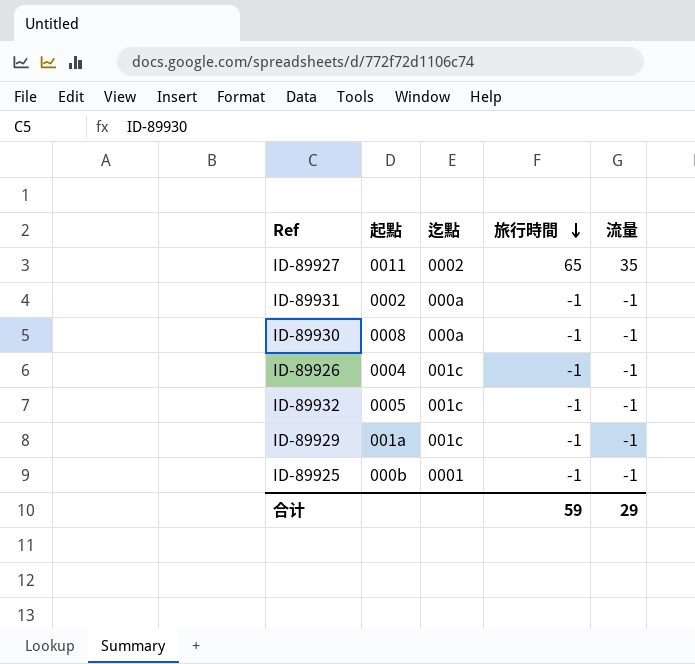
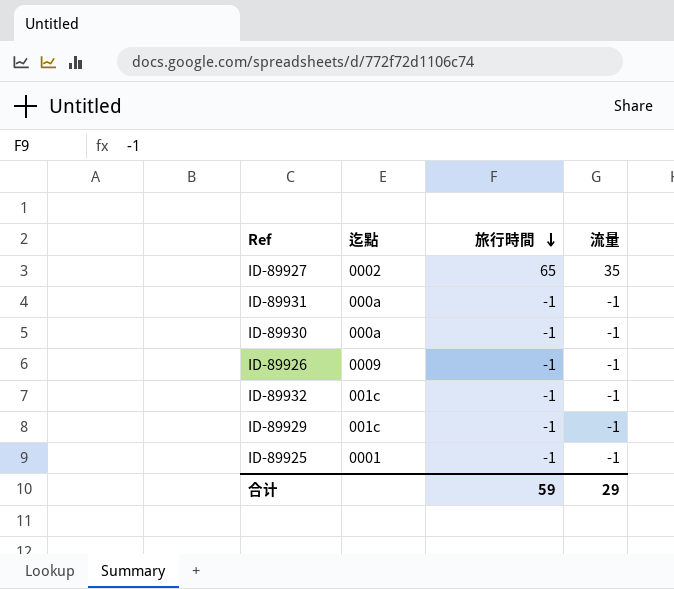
column 起點 | position: 2 -> none
ID-89926 | 迄點: 001c -> 0009

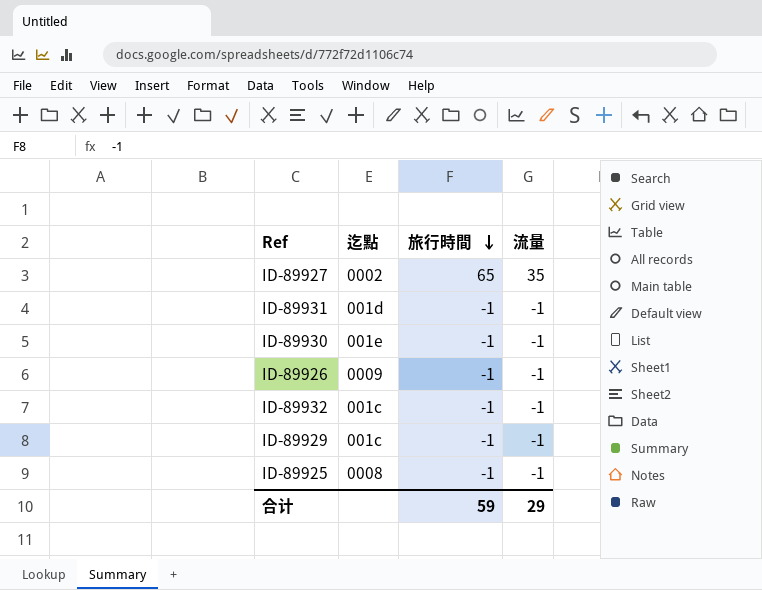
ID-89931 | 迄點: 000a -> 001d
ID-89930 | 迄點: 000a -> 001e
ID-89925 | 迄點: 0001 -> 0008

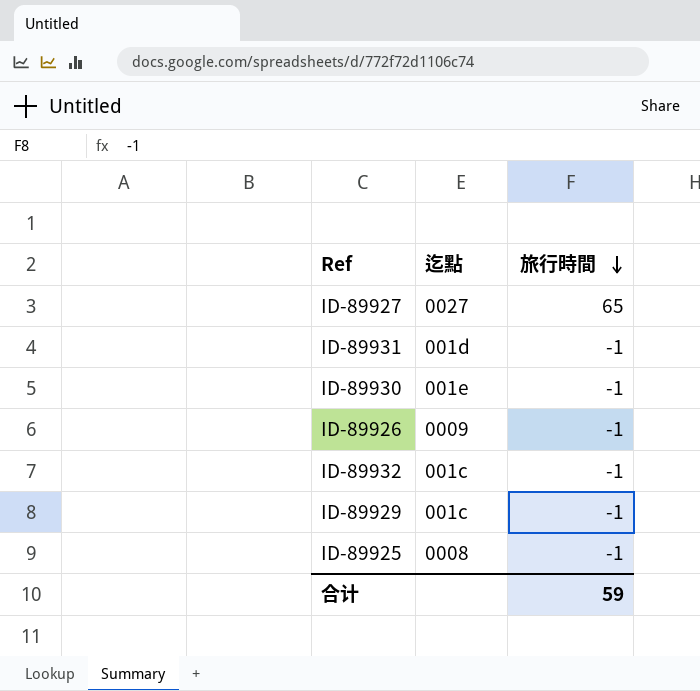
column 流量 | position: 4 -> none
ID-89927 | 迄點: 0002 -> 0027

